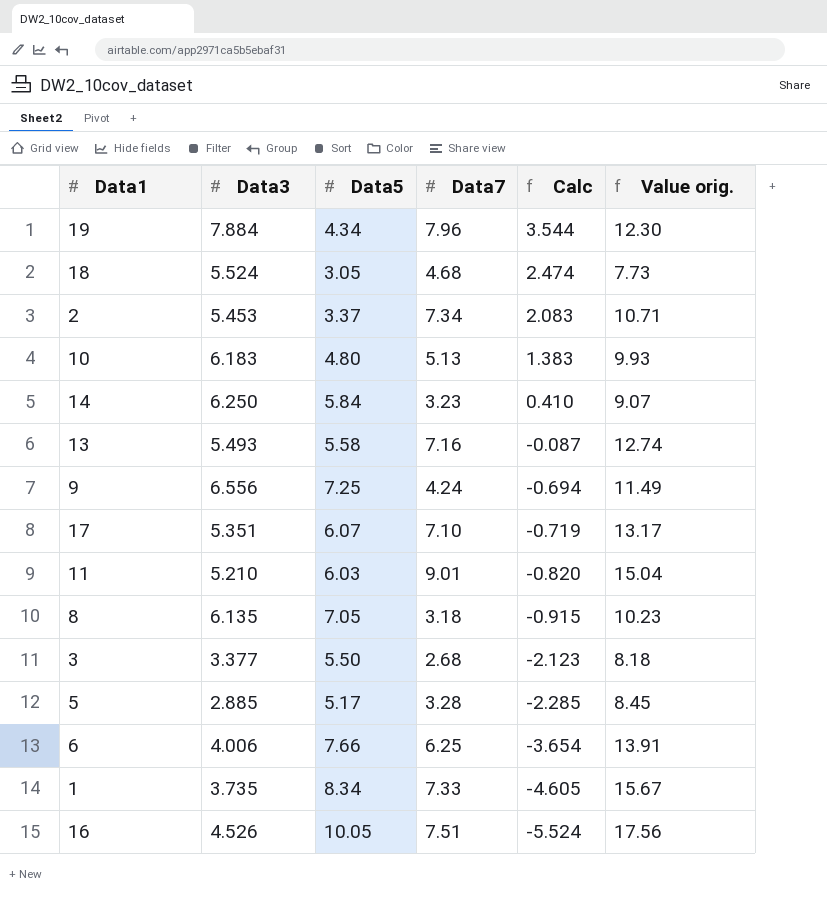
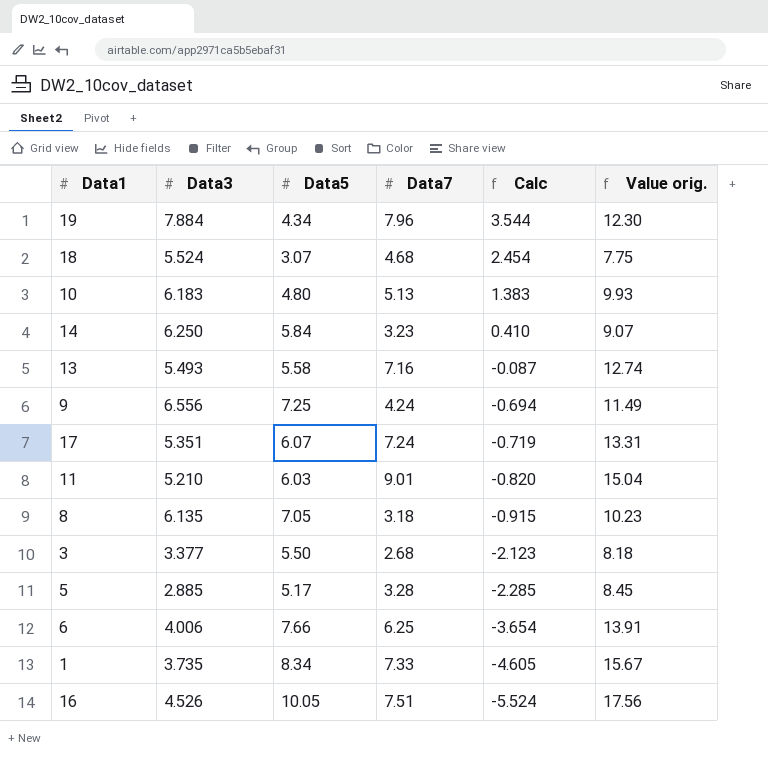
row 2: 5.453 | 3.37 | 7.34 | 2.083 | 10.71 -> none
18 | Data5: 3.05 -> 3.07
18 | Calc: 2.474 -> 2.454
18 | Value orig.: 7.73 -> 7.75
17 | Data7: 7.10 -> 7.24
17 | Value orig.: 13.17 -> 13.31

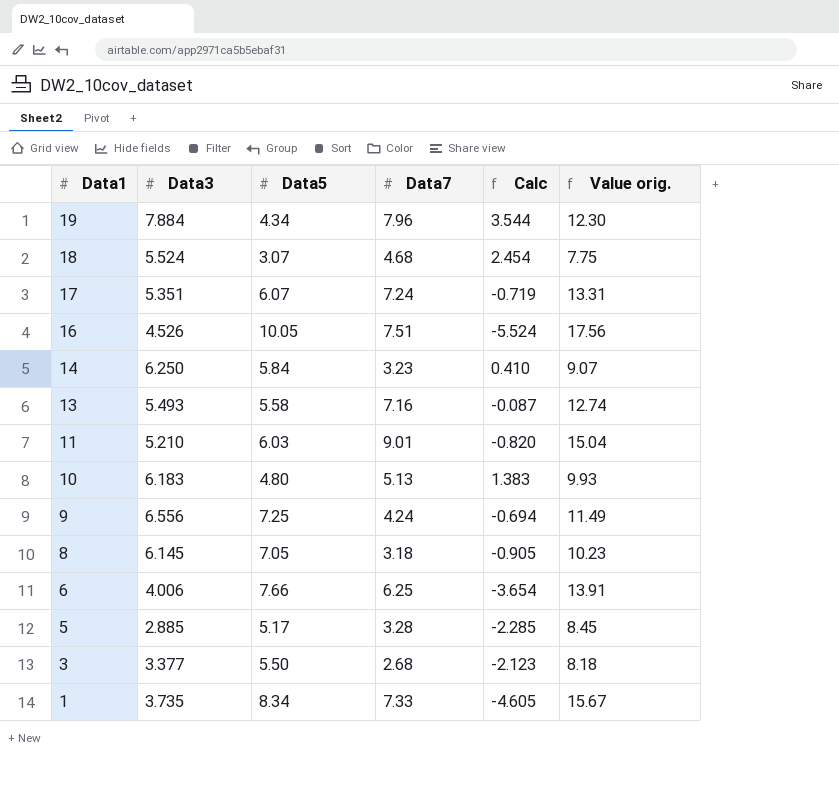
row order: Calc descending -> Data1 descending
8 | Data3: 6.135 -> 6.145
8 | Calc: -0.915 -> -0.905

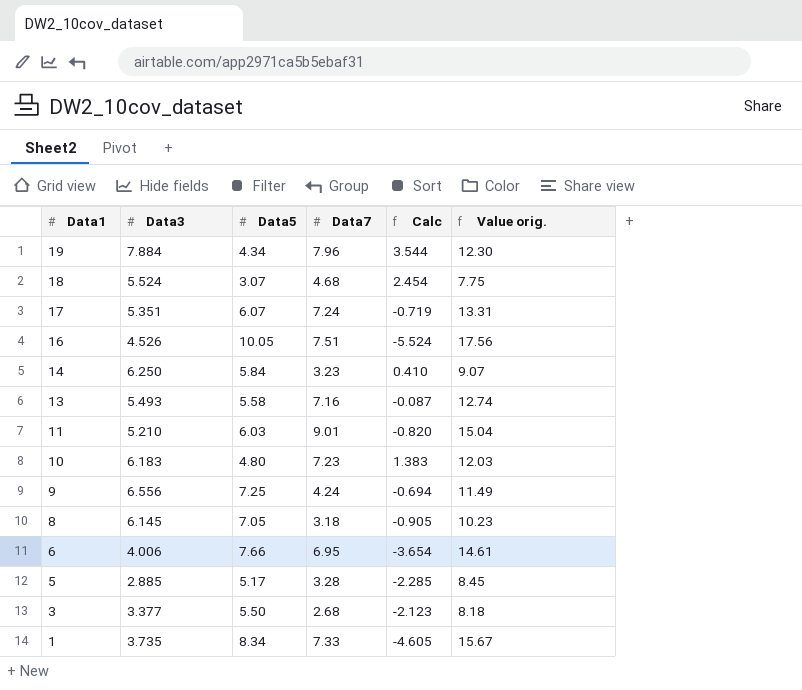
10 | Data7: 5.13 -> 7.23
10 | Value orig.: 9.93 -> 12.03
6 | Data7: 6.25 -> 6.95
6 | Value orig.: 13.91 -> 14.61

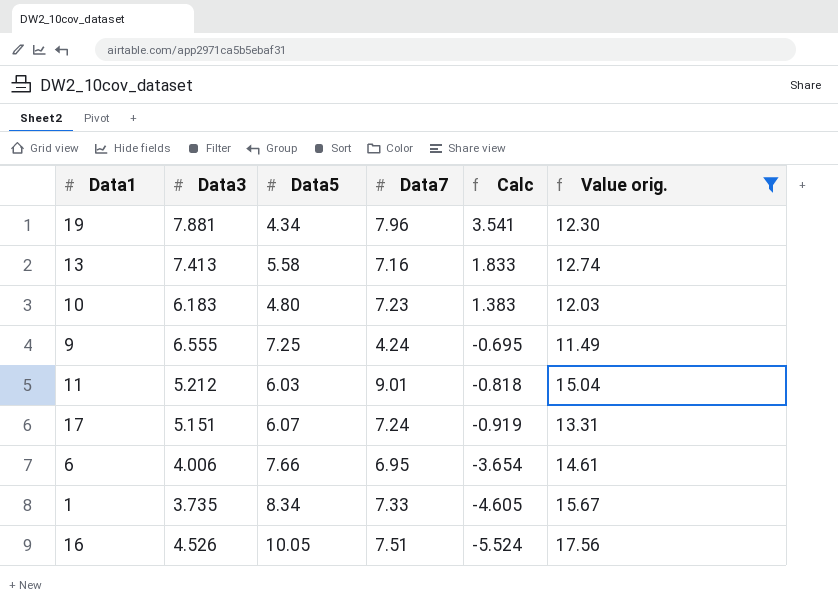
filter: none -> Value orig. >= 11.49
row order: Data1 descending -> Calc descending
19 | Data3: 7.884 -> 7.881
19 | Calc: 3.544 -> 3.541
13 | Data3: 5.493 -> 7.413
13 | Calc: -0.087 -> 1.833
9 | Data3: 6.556 -> 6.555
9 | Calc: -0.694 -> -0.695
11 | Data3: 5.210 -> 5.212
11 | Calc: -0.820 -> -0.818
17 | Data3: 5.351 -> 5.151
17 | Calc: -0.719 -> -0.919

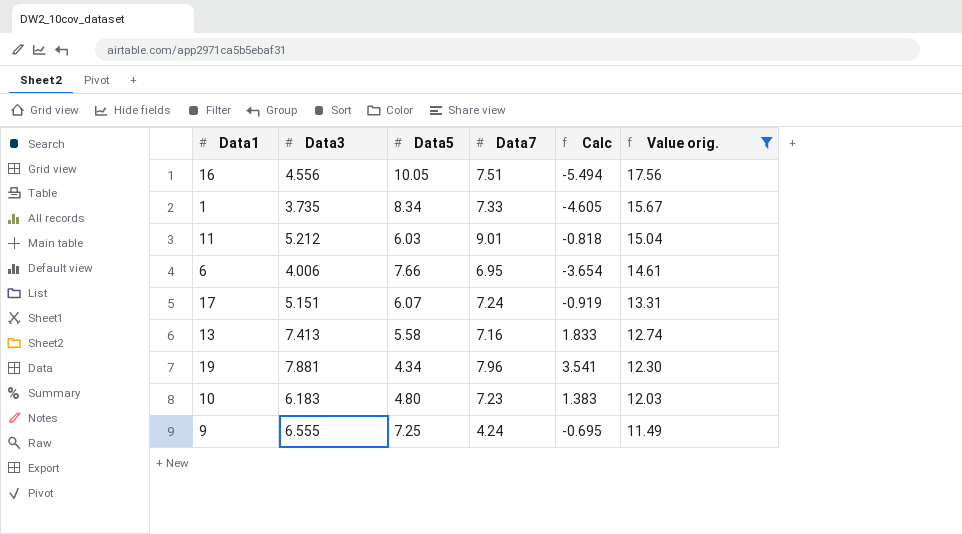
row order: Calc descending -> Value orig. descending
16 | Data3: 4.526 -> 4.556
16 | Calc: -5.524 -> -5.494

